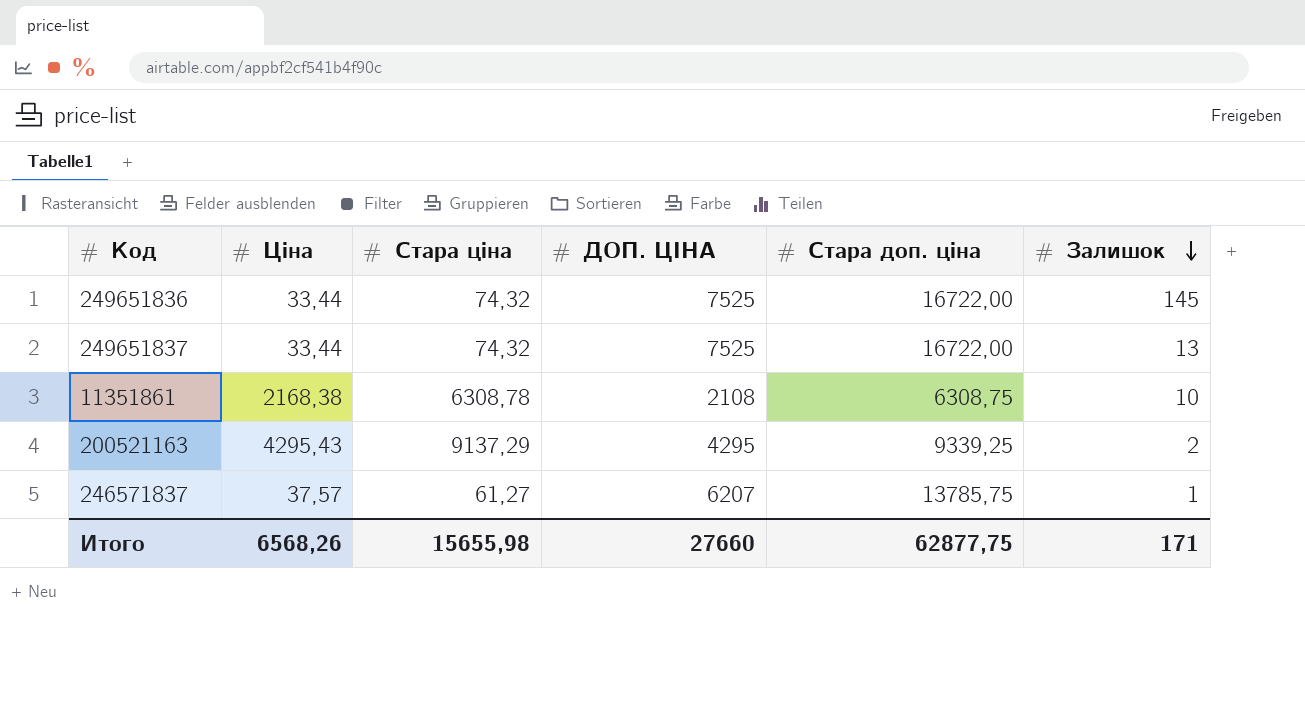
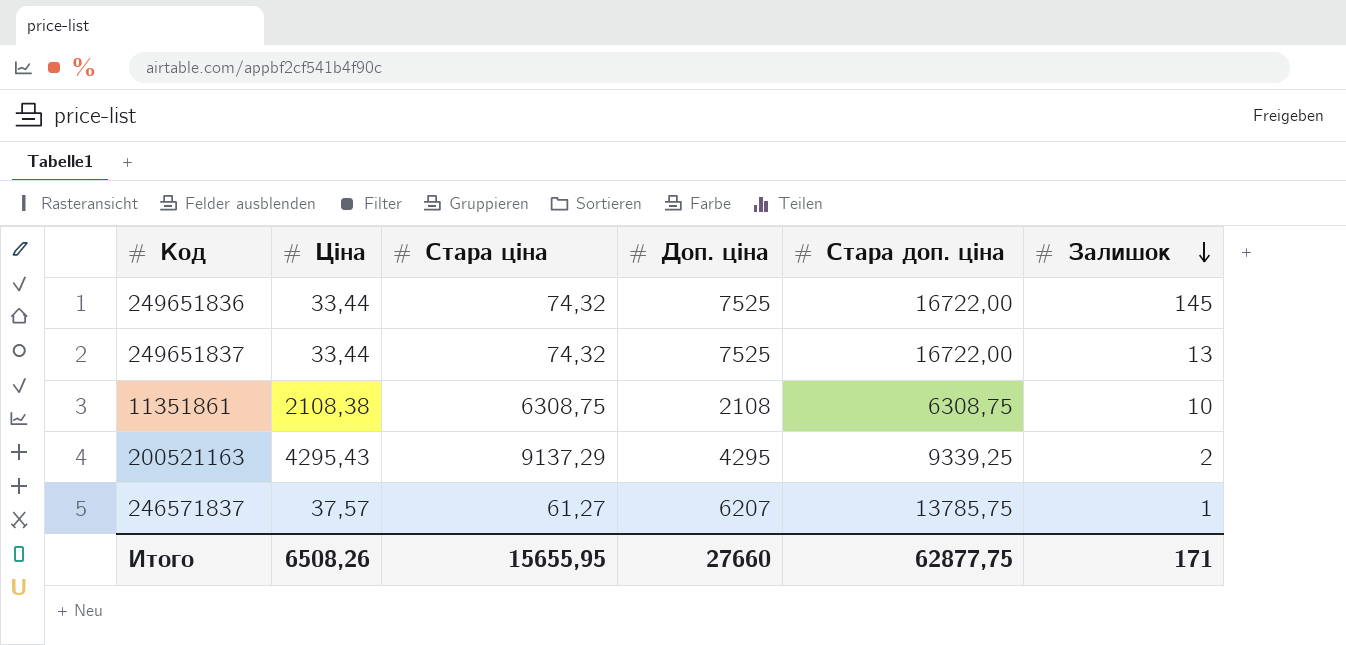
column name: ДОП. ЦІНА -> Доп. ціна
11351861 | Ціна: 2168,38 -> 2108,38
11351861 | Стара ціна: 6308,78 -> 6308,75
Итого | Ціна: 6568,26 -> 6508,26
Итого | Стара ціна: 15655,98 -> 15655,95

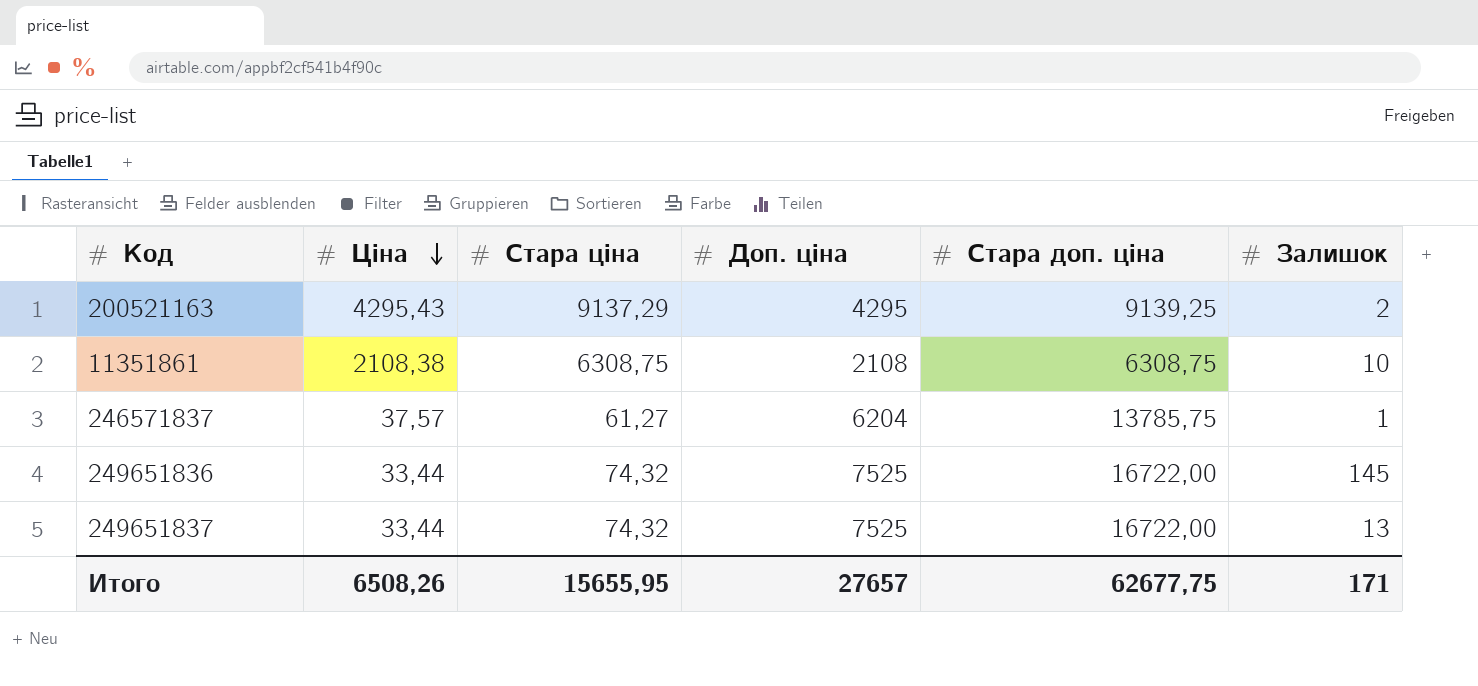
row order: Залишок descending -> Ціна descending
200521163 | Стара доп. ціна: 9339,25 -> 9139,25
246571837 | Доп. ціна: 6207 -> 6204
Итого | Доп. ціна: 27660 -> 27657
Итого | Стара доп. ціна: 62877,75 -> 62677,75

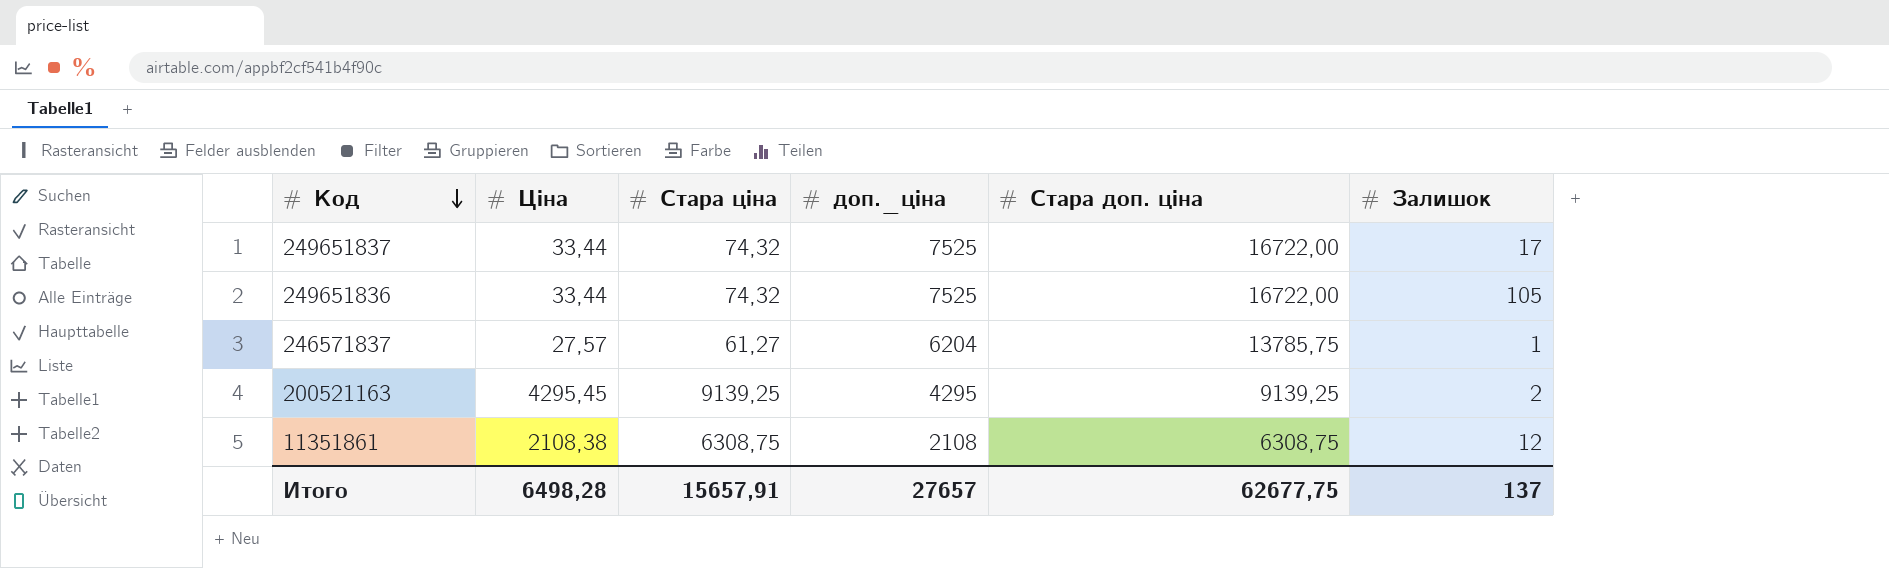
row order: Ціна descending -> Код descending
column name: Доп. ціна -> доп._ціна
249651837 | Залишок: 13 -> 17
249651836 | Залишок: 145 -> 105
246571837 | Ціна: 37,57 -> 27,57
200521163 | Ціна: 4295,43 -> 4295,45
200521163 | Стара ціна: 9137,29 -> 9139,25
11351861 | Залишок: 10 -> 12
Итого | Ціна: 6508,26 -> 6498,28
Итого | Стара ціна: 15655,95 -> 15657,91
Итого | Залишок: 171 -> 137

